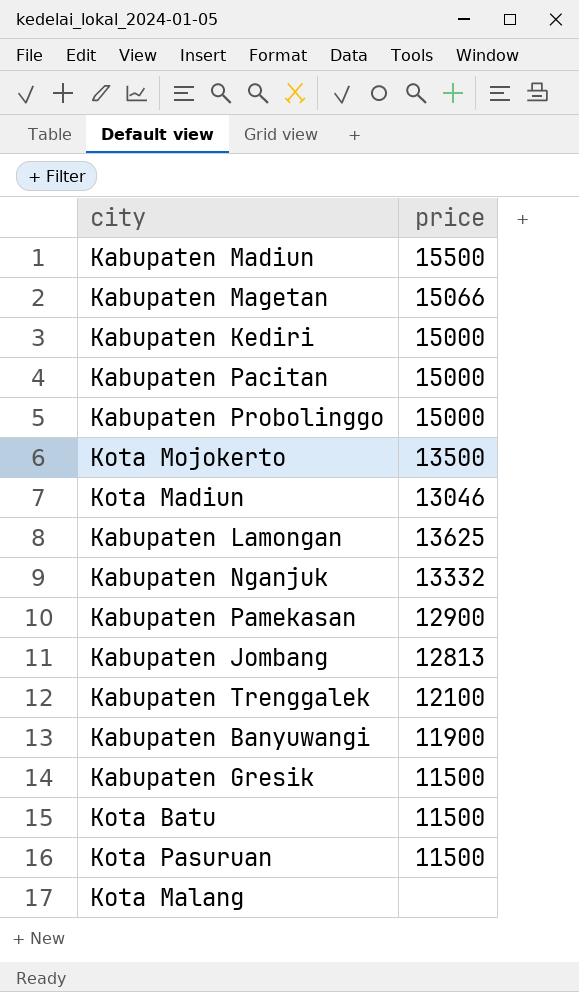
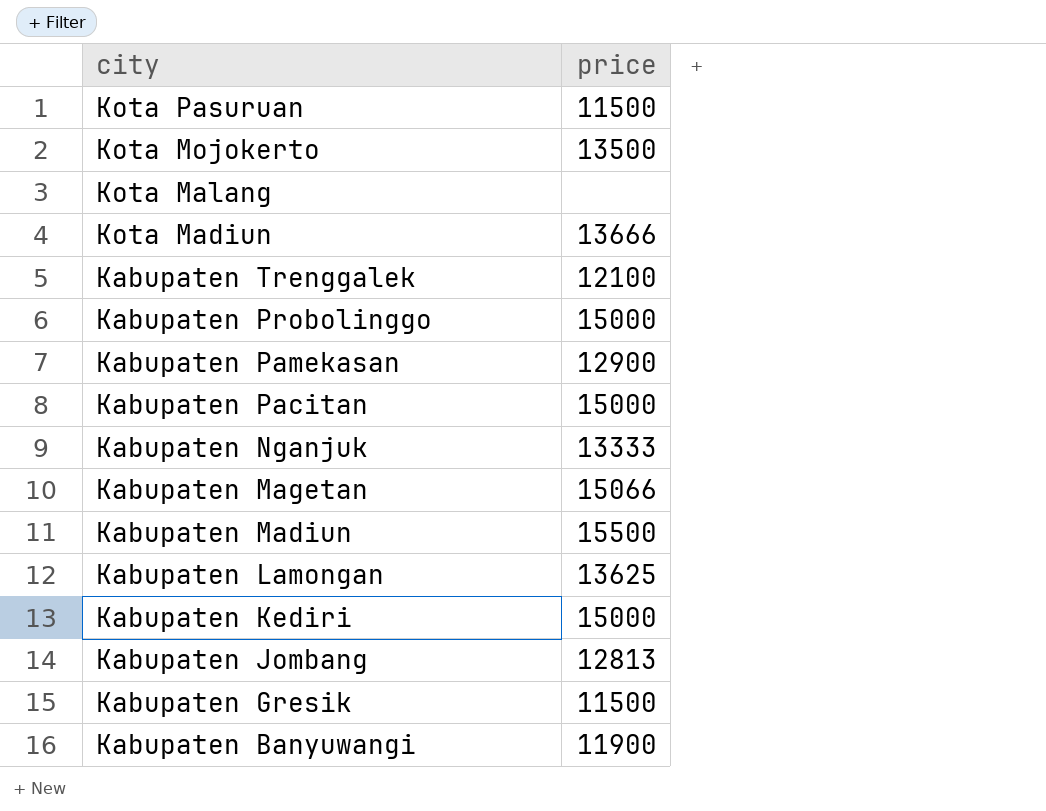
row order: none -> city descending
row Kota Batu: 11500 -> none
Kota Madiun | price: 13046 -> 13666
Kabupaten Nganjuk | price: 13332 -> 13333

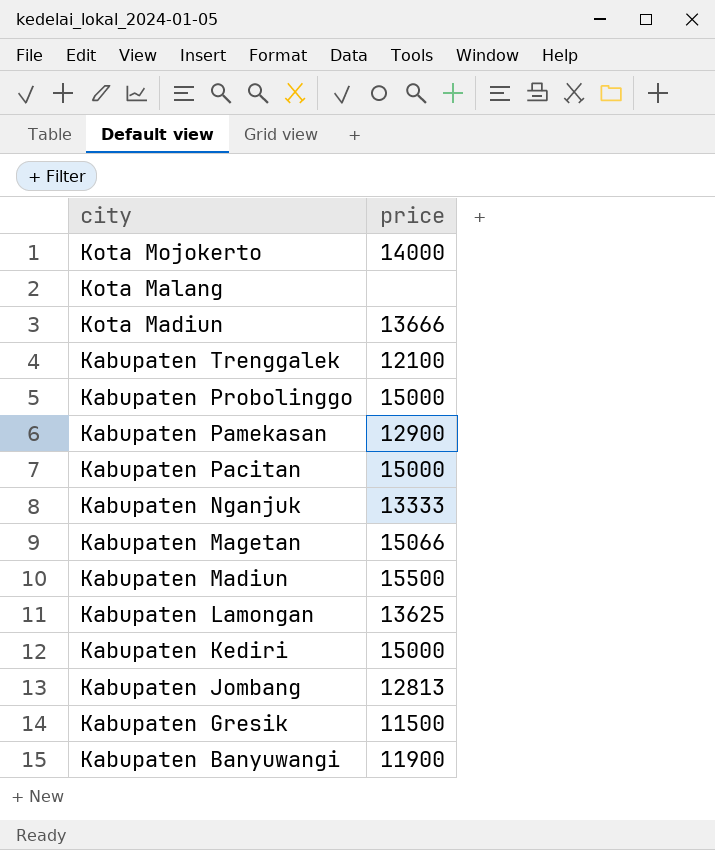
row Kota Pasuruan: 11500 -> none
Kota Mojokerto | price: 13500 -> 14000

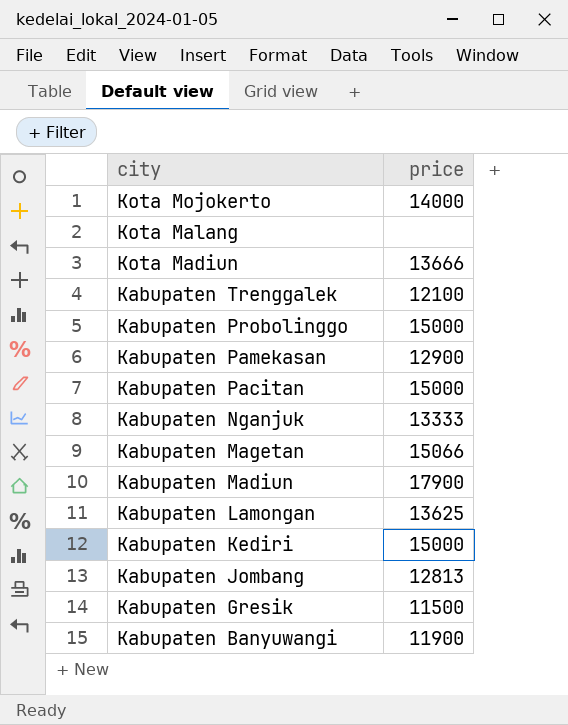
Kabupaten Madiun | price: 15500 -> 17900

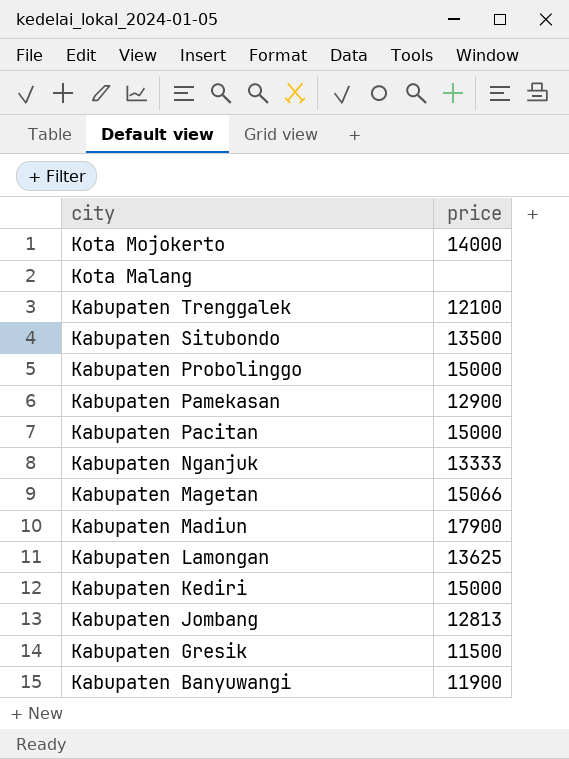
row Kota Madiun: 13666 -> none
row Kabupaten Situbondo: none -> 13500

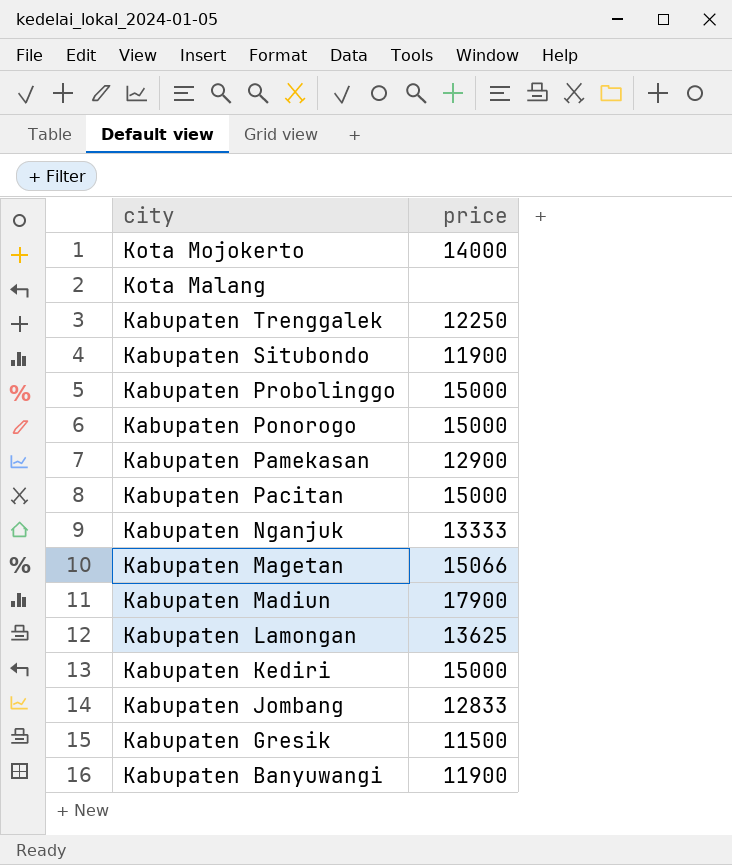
Kabupaten Trenggalek | price: 12100 -> 12250
Kabupaten Situbondo | price: 13500 -> 11900
row Kabupaten Ponorogo: none -> 15000
Kabupaten Jombang | price: 12813 -> 12833

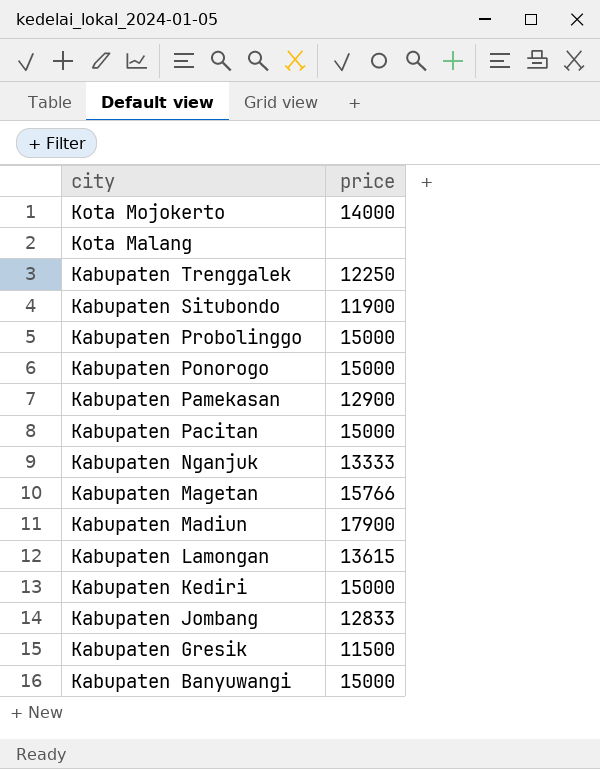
Kabupaten Magetan | price: 15066 -> 15766
Kabupaten Lamongan | price: 13625 -> 13615
Kabupaten Banyuwangi | price: 11900 -> 15000

